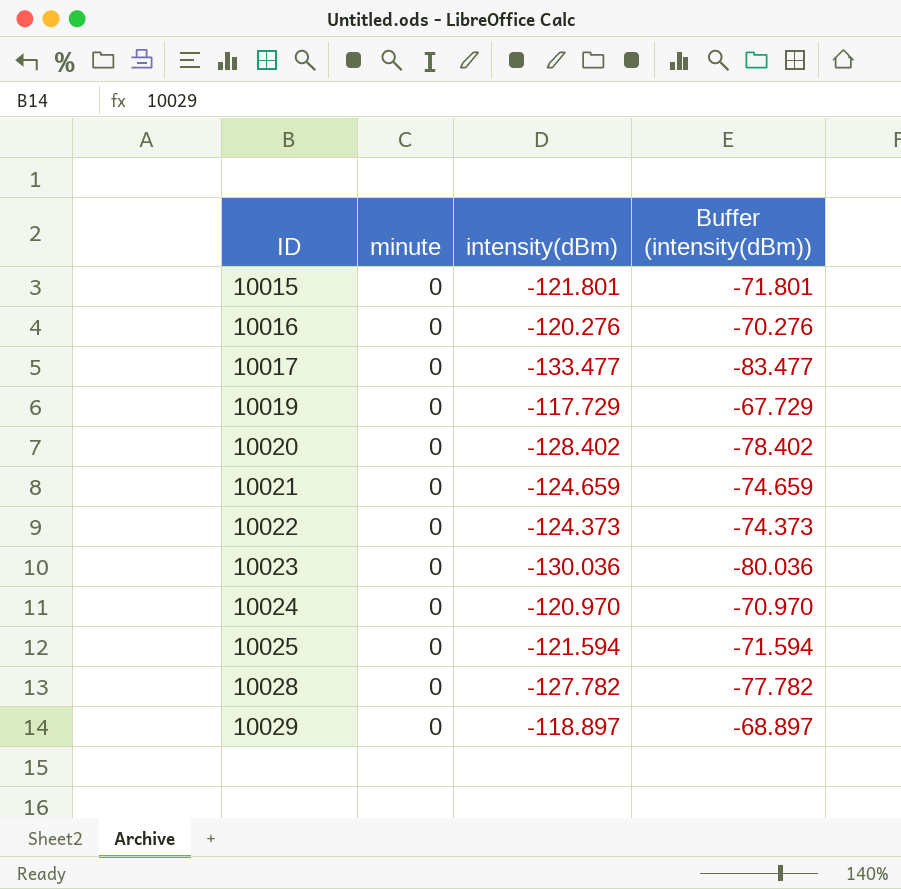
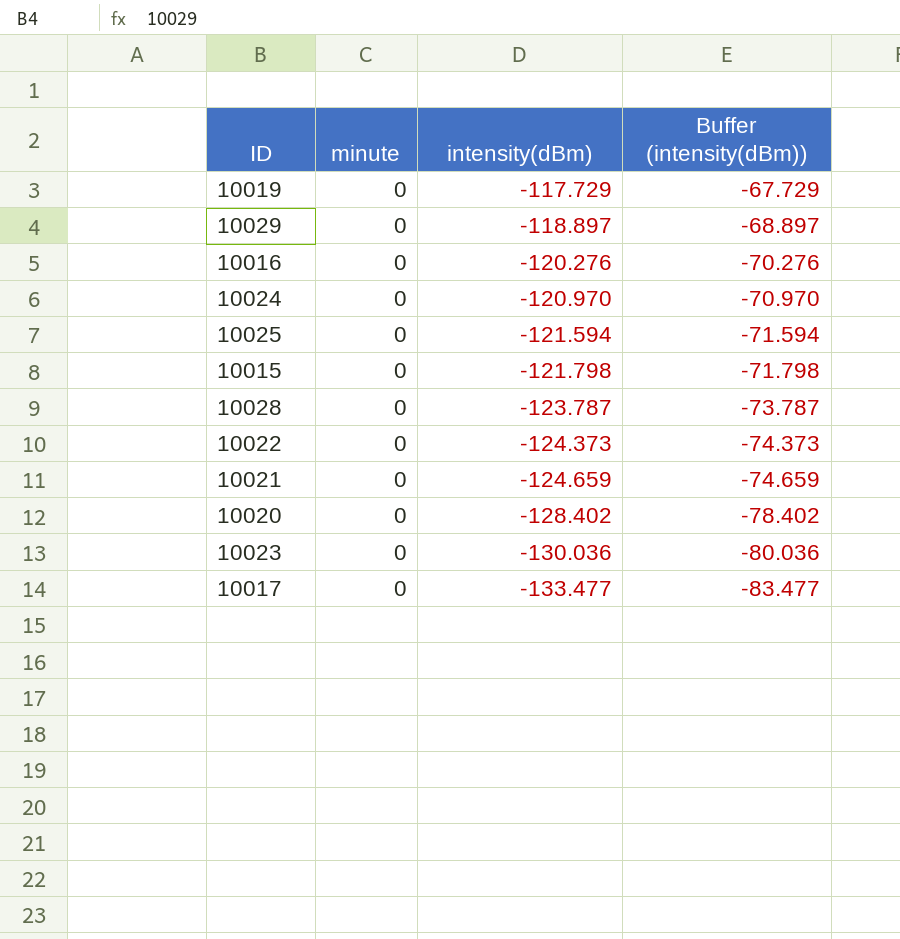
row order: ID ascending -> intensity(dBm) descending
10015 | intensity(dBm): -121.801 -> -121.798
10015 | Buffer (intensity(dBm)): -71.801 -> -71.798
10028 | intensity(dBm): -127.782 -> -123.787
10028 | Buffer (intensity(dBm)): -77.782 -> -73.787

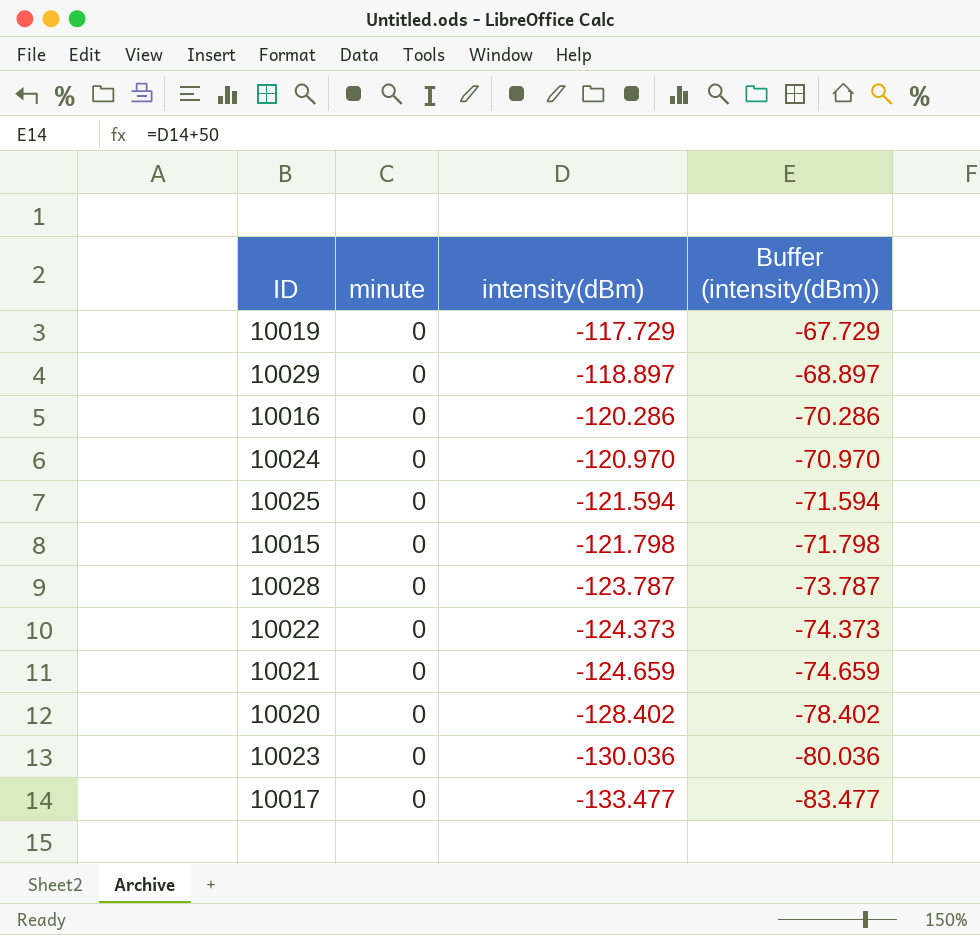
10016 | intensity(dBm): -120.276 -> -120.286
10016 | Buffer (intensity(dBm)): -70.276 -> -70.286

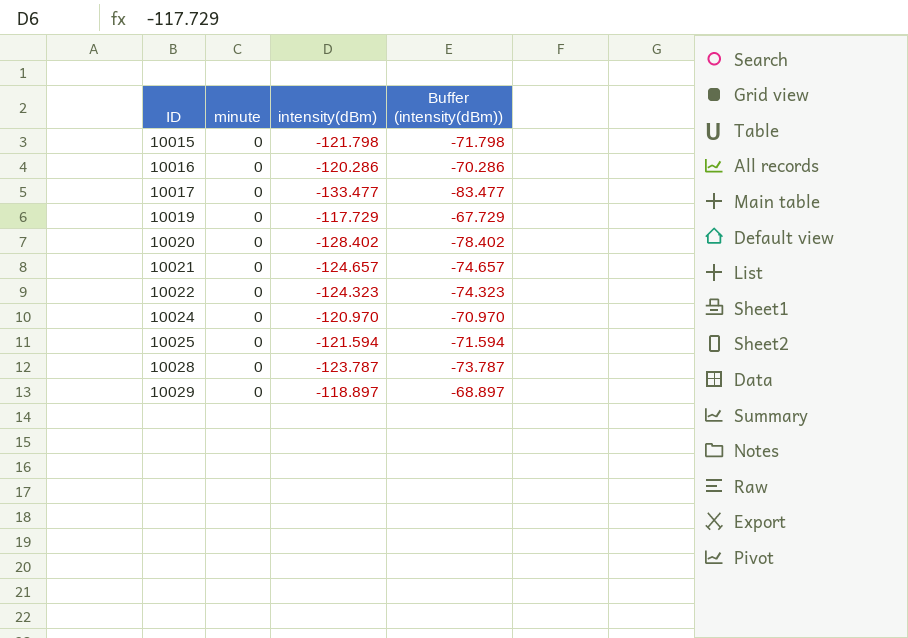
row order: intensity(dBm) descending -> ID ascending
row 10023: 0 | -130.036 | -80.036 -> none
10021 | intensity(dBm): -124.659 -> -124.657
10021 | Buffer (intensity(dBm)): -74.659 -> -74.657
10022 | intensity(dBm): -124.373 -> -124.323
10022 | Buffer (intensity(dBm)): -74.373 -> -74.323

